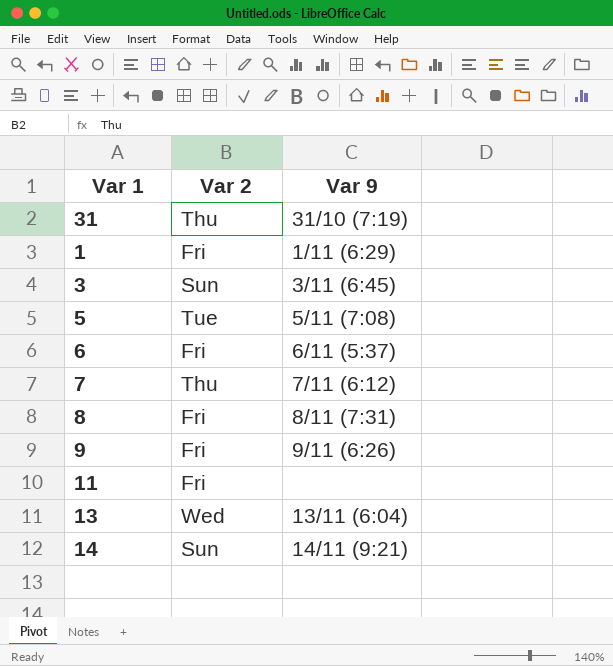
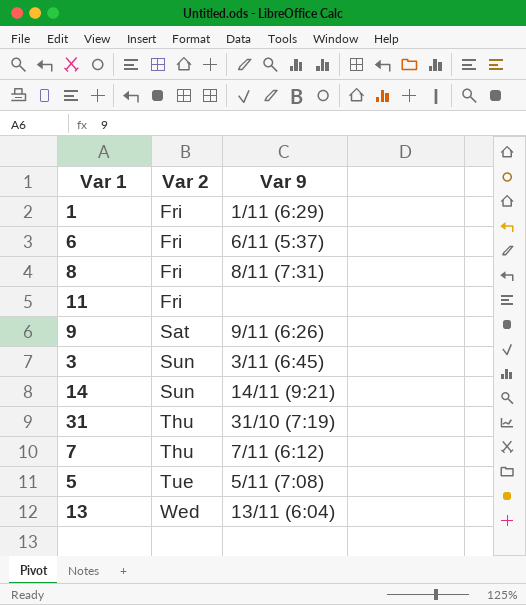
row order: none -> Var 2 ascending
9 | Var 2: Fri -> Sat

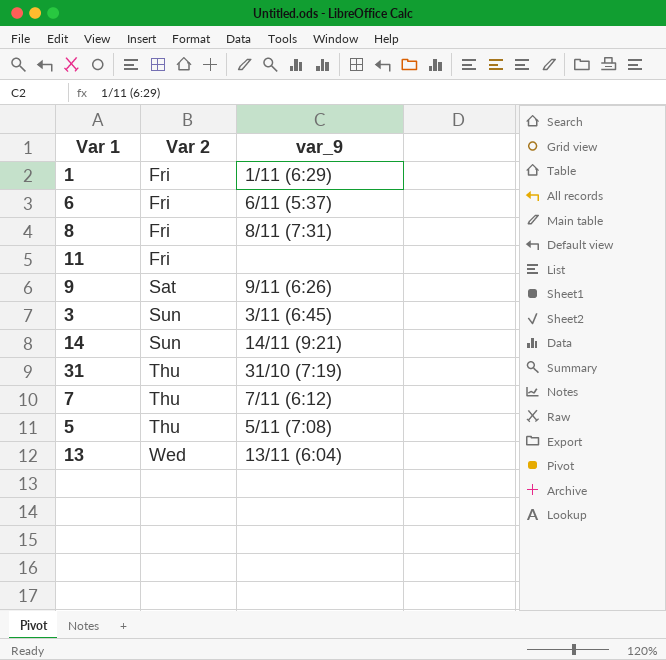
column name: Var 9 -> var_9
5 | Var 2: Tue -> Thu

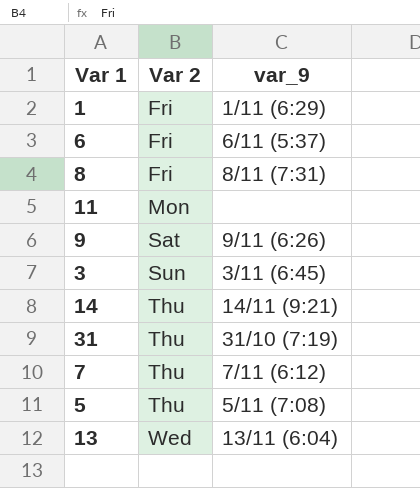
11 | Var 2: Fri -> Mon
14 | Var 2: Sun -> Thu

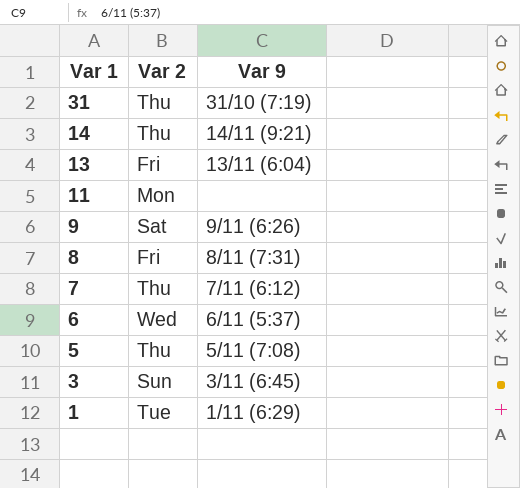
row order: Var 2 ascending -> Var 1 descending
column name: var_9 -> Var 9
13 | Var 2: Wed -> Fri
6 | Var 2: Fri -> Wed
1 | Var 2: Fri -> Tue

